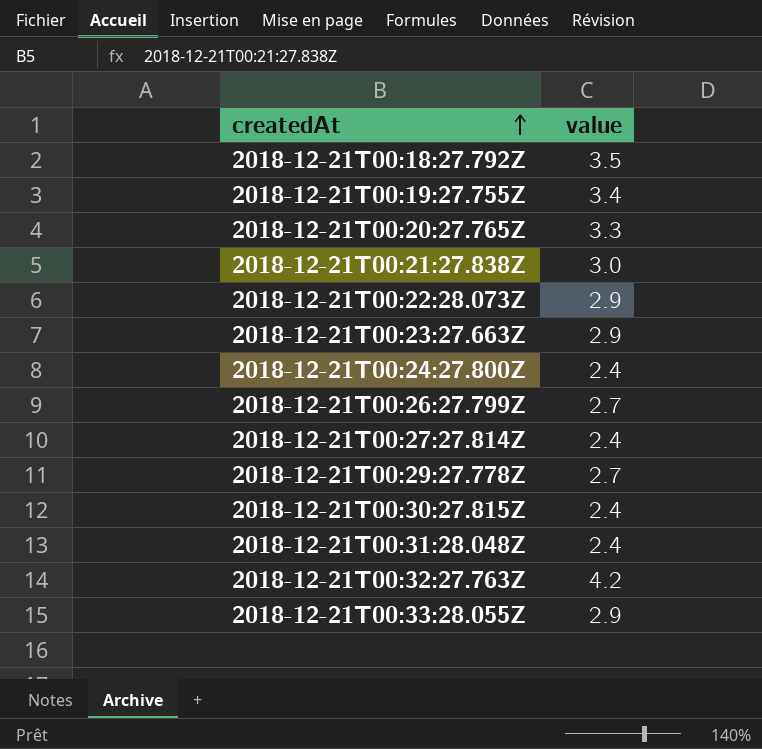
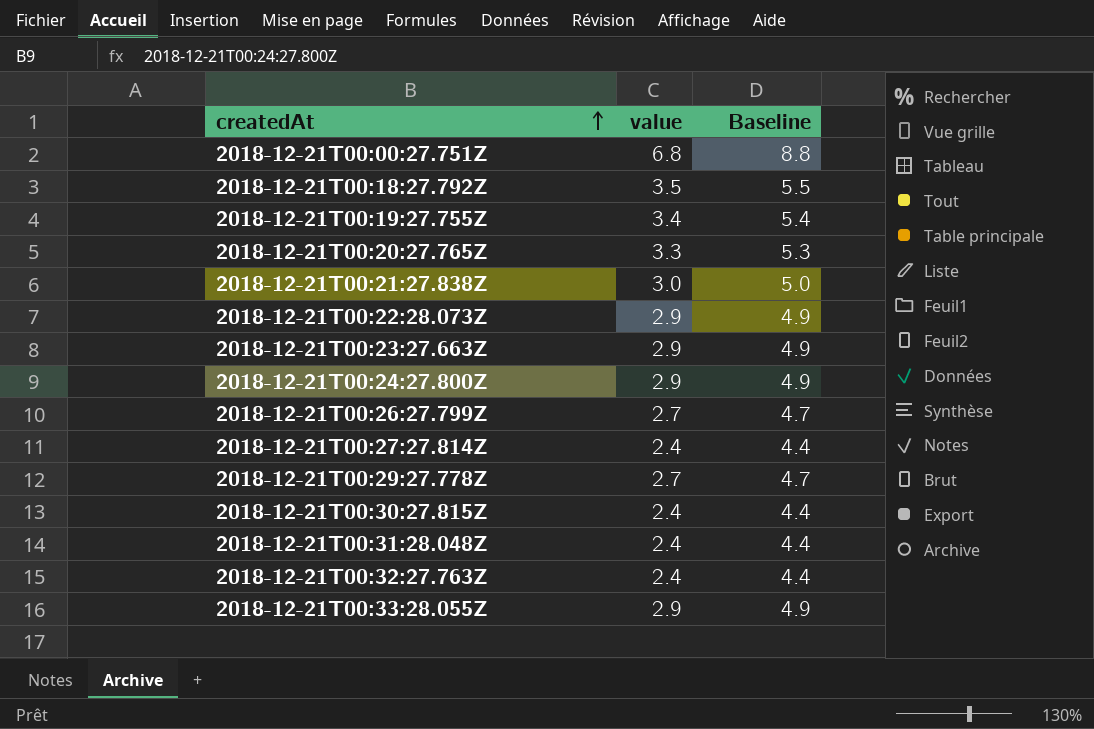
column Baseline | formula: none -> [value] + 2
row 2018-12-21T00:00:27.751Z: none -> 6.8 | 8.8
2018-12-21T00:24:27.800Z | value: 2.4 -> 2.9
2018-12-21T00:32:27.763Z | value: 4.2 -> 2.4

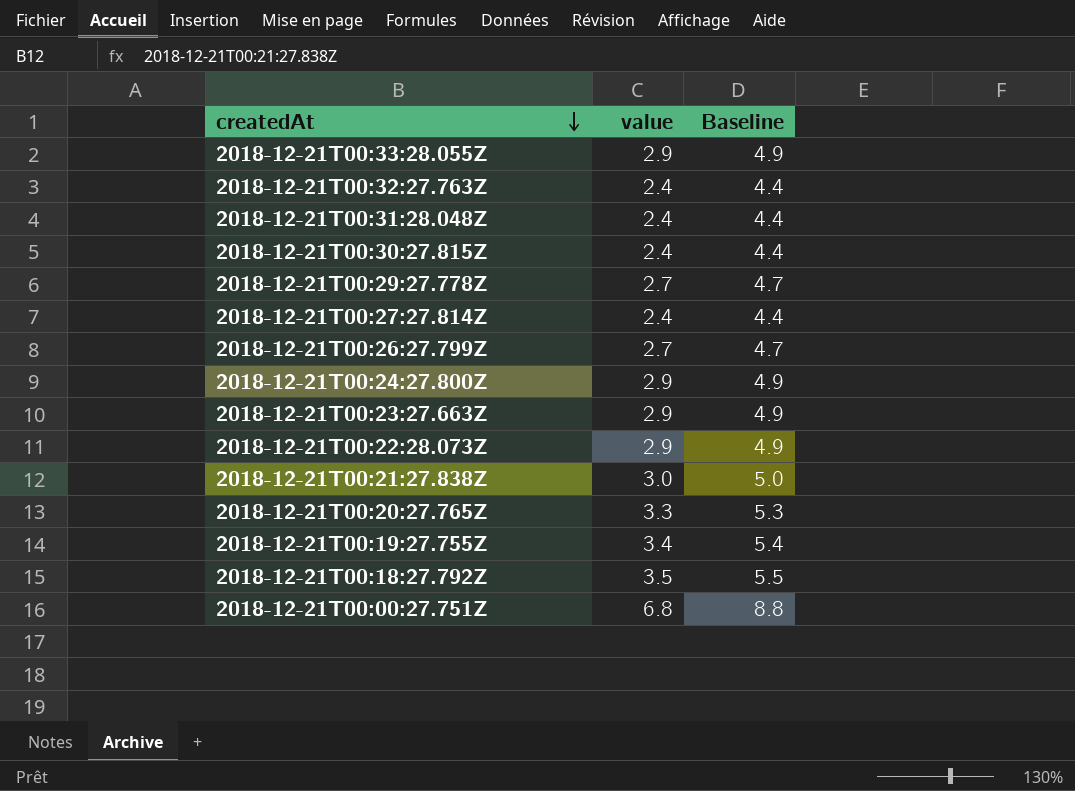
row order: createdAt ascending -> createdAt descending

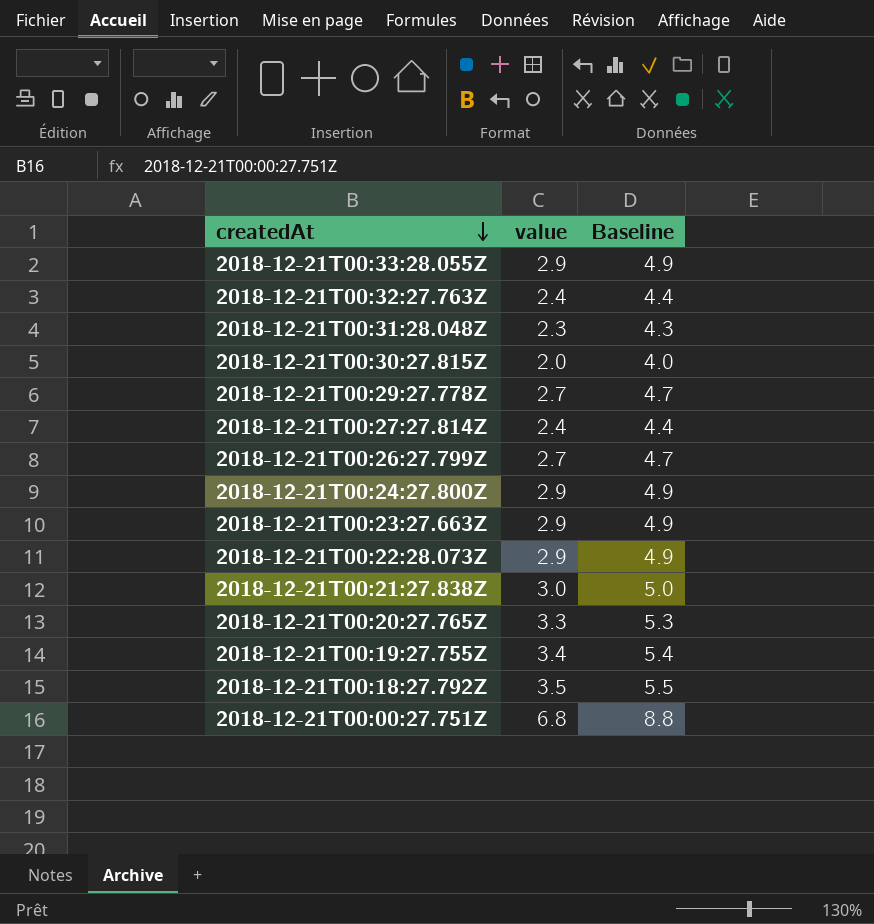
2018-12-21T00:31:28.048Z | value: 2.4 -> 2.3
2018-12-21T00:31:28.048Z | Baseline: 4.4 -> 4.3
2018-12-21T00:30:27.815Z | value: 2.4 -> 2.0
2018-12-21T00:30:27.815Z | Baseline: 4.4 -> 4.0

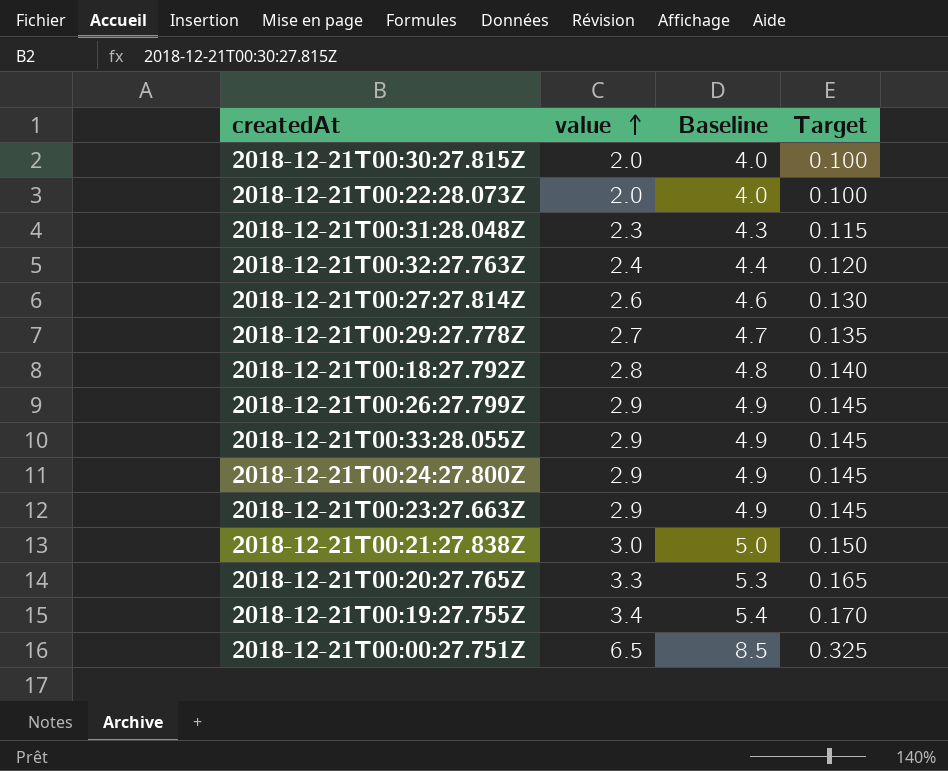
row order: createdAt descending -> value ascending
column Target | formula: none -> [value] * 0.05
2018-12-21T00:22:28.073Z | value: 2.9 -> 2.0
2018-12-21T00:22:28.073Z | Baseline: 4.9 -> 4.0
2018-12-21T00:27:27.814Z | value: 2.4 -> 2.6
2018-12-21T00:27:27.814Z | Baseline: 4.4 -> 4.6
2018-12-21T00:18:27.792Z | value: 3.5 -> 2.8
2018-12-21T00:18:27.792Z | Baseline: 5.5 -> 4.8
2018-12-21T00:26:27.799Z | value: 2.7 -> 2.9
2018-12-21T00:26:27.799Z | Baseline: 4.7 -> 4.9
2018-12-21T00:00:27.751Z | value: 6.8 -> 6.5
2018-12-21T00:00:27.751Z | Baseline: 8.8 -> 8.5

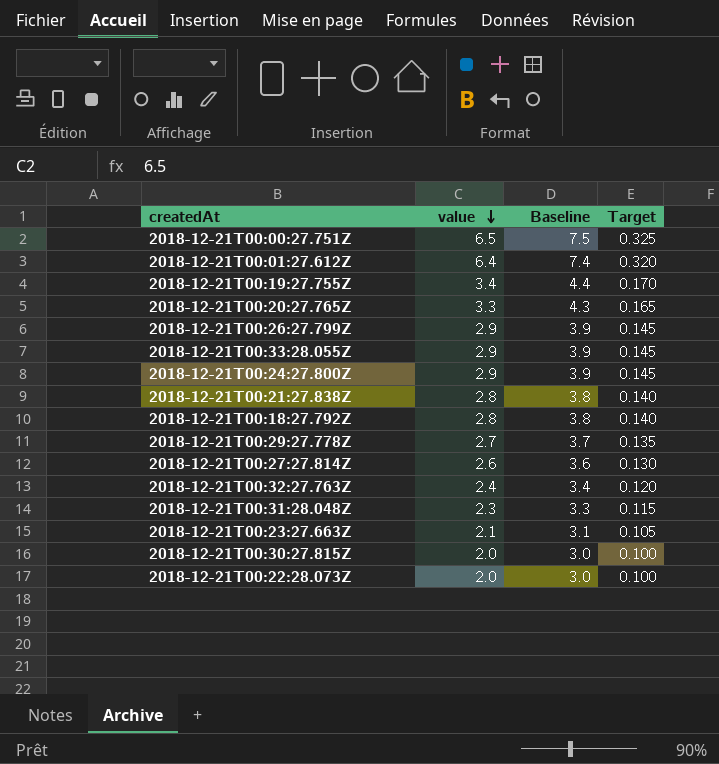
row order: value ascending -> value descending
column Baseline | formula: [value] + 2 -> [value] + 1
row 2018-12-21T00:01:27.612Z: none -> 6.4 | 7.4 | 0.320
2018-12-21T00:21:27.838Z | value: 3.0 -> 2.8
2018-12-21T00:21:27.838Z | Target: 0.150 -> 0.140
2018-12-21T00:23:27.663Z | value: 2.9 -> 2.1
2018-12-21T00:23:27.663Z | Target: 0.145 -> 0.105

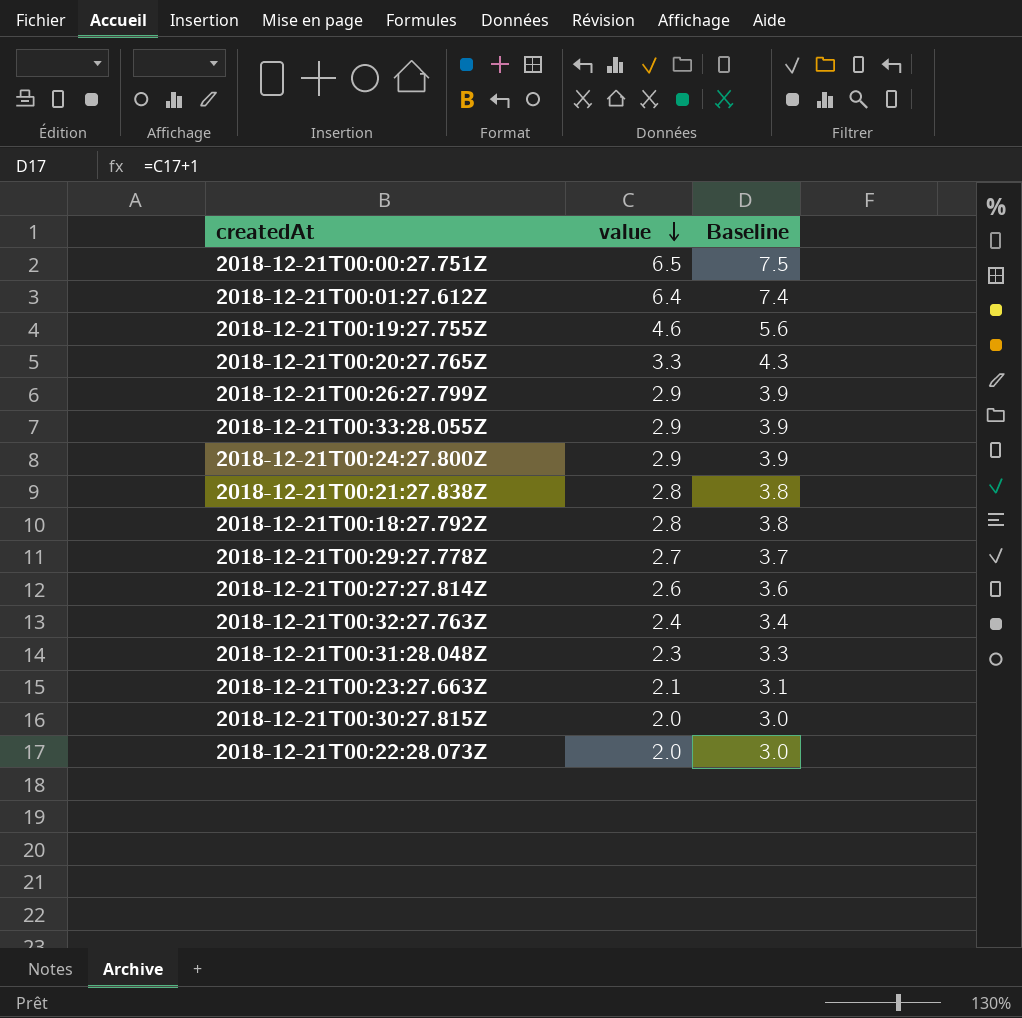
column Target | formula: [value] * 0.05 -> none
2018-12-21T00:19:27.755Z | value: 3.4 -> 4.6
2018-12-21T00:19:27.755Z | Baseline: 4.4 -> 5.6

